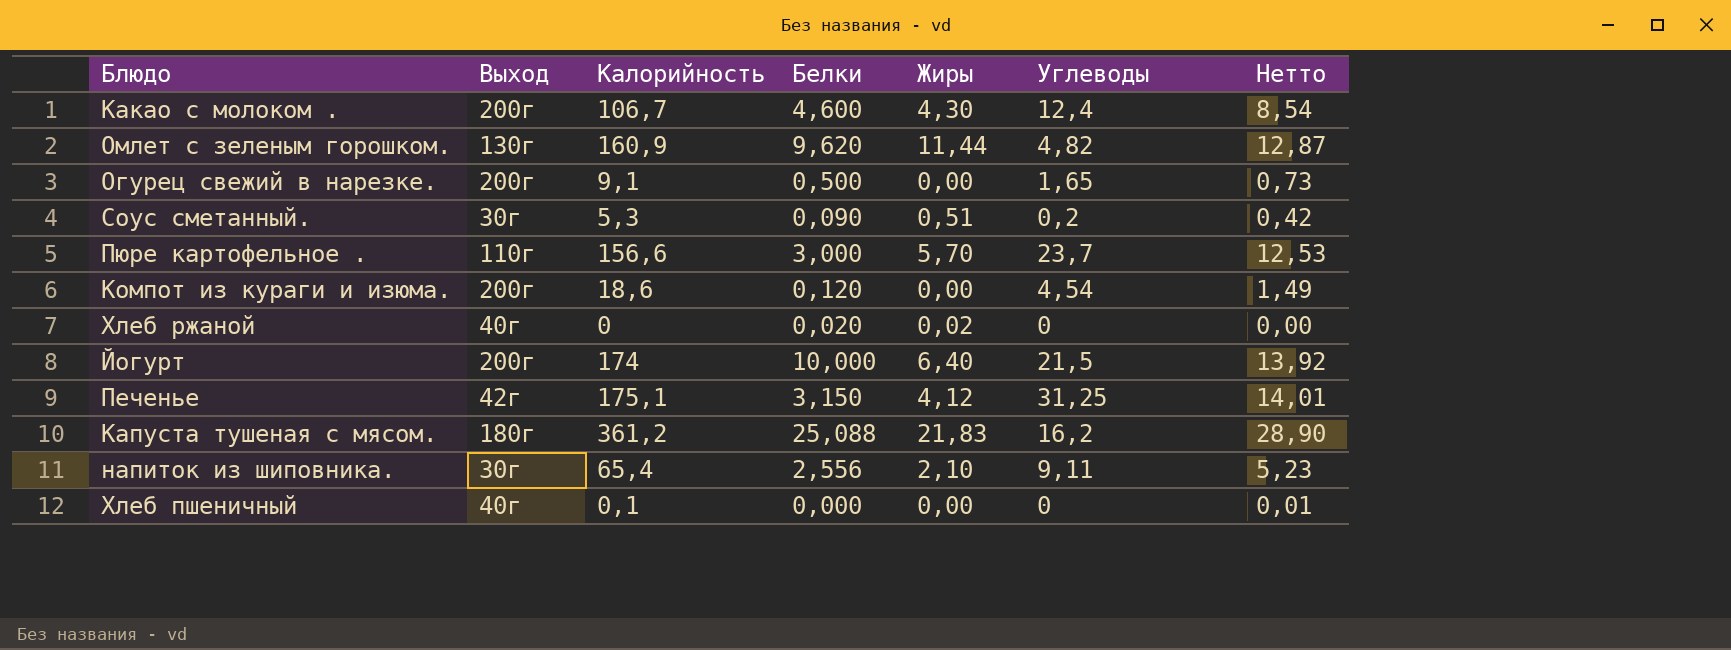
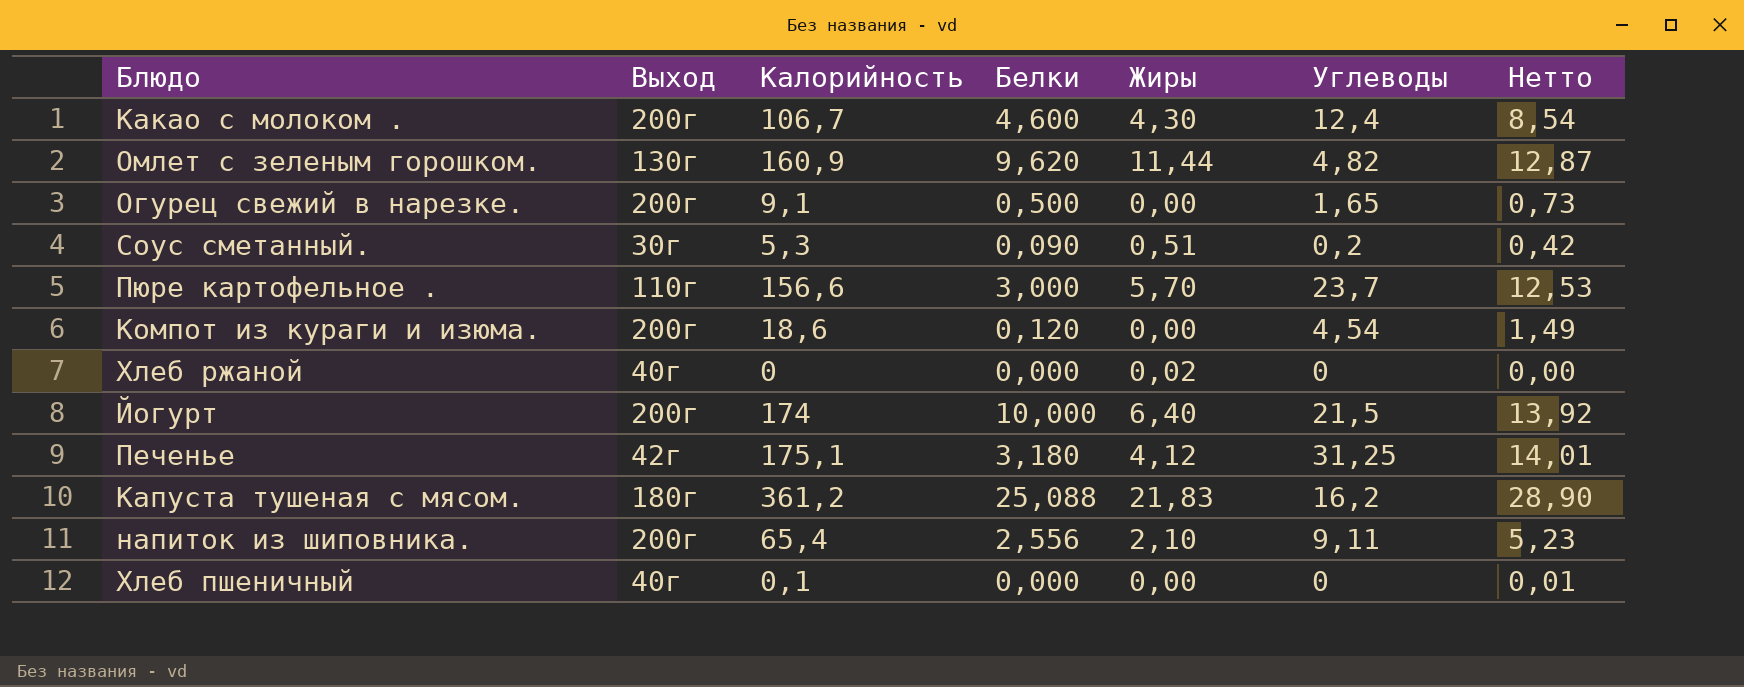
Хлеб ржаной | Белки: 0,020 -> 0,000
Печенье | Белки: 3,150 -> 3,180
напиток из шиповника. | Выход: 30г -> 200г

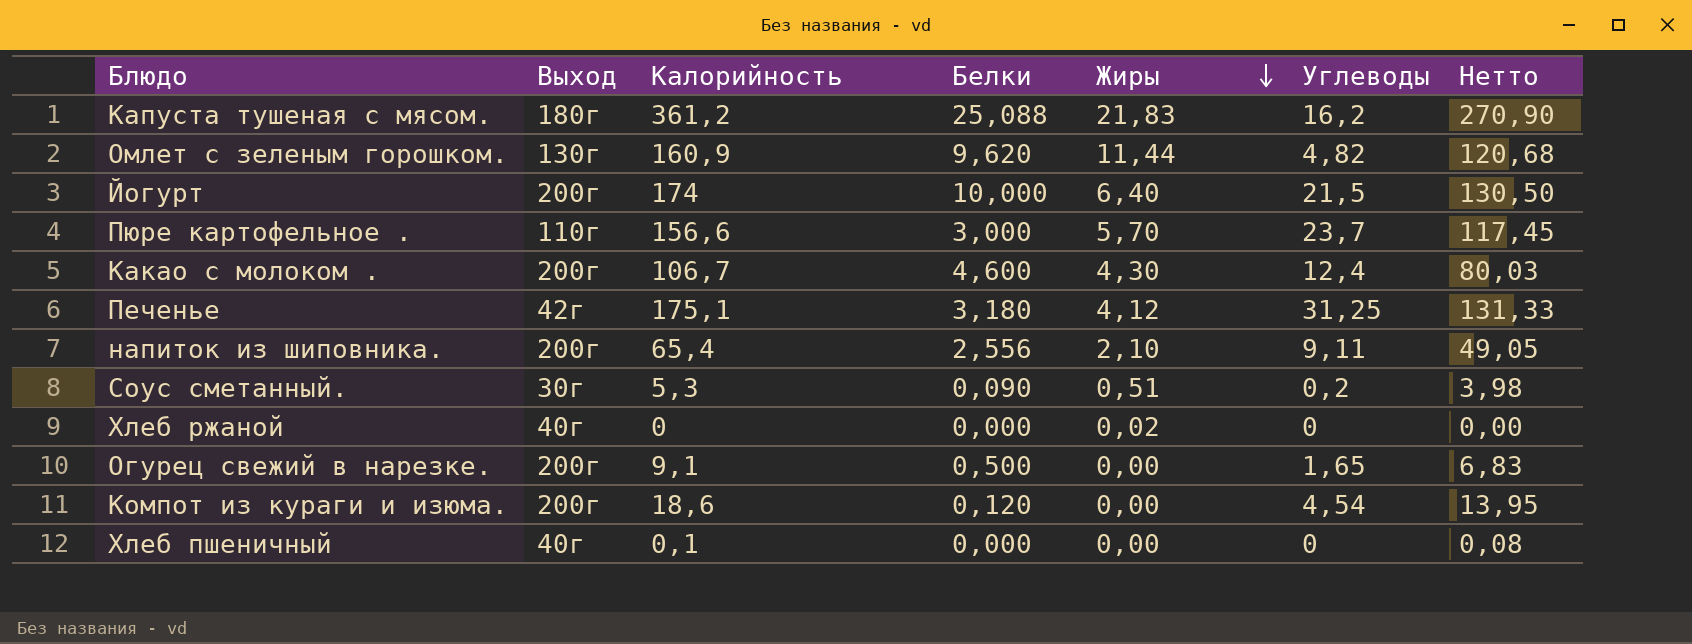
row order: none -> Жиры descending
column Нетто | formula: [Калорийность] * 0,08 -> [Калорийность] * 0,75

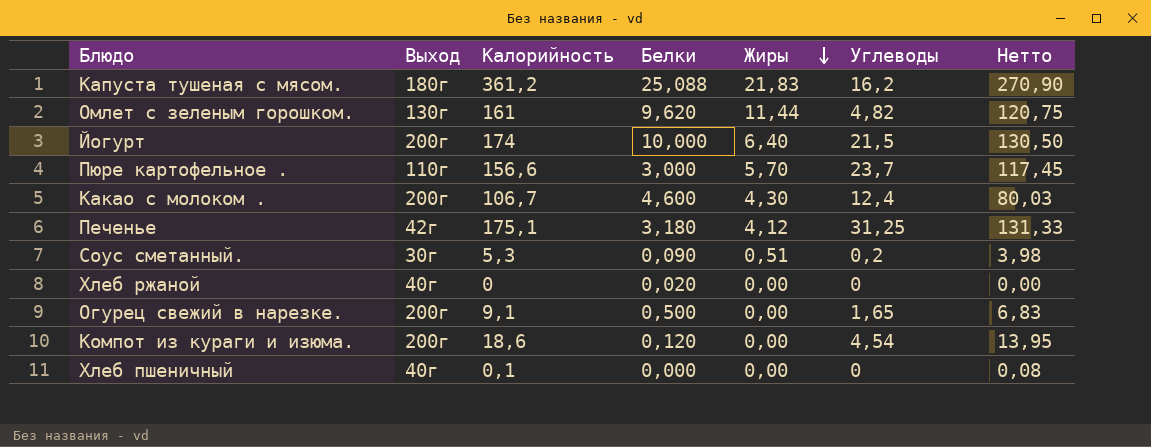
row напиток из шиповника.: 200г | 65,4 | 2,556 | 2,10 | 9,11 | 49,05 -> none
Омлет с зеленым горошком. | Калорийность: 160,9 -> 161
Омлет с зеленым горошком. | Нетто: 120,68 -> 120,75
Хлеб ржаной | Белки: 0,000 -> 0,020
Хлеб ржаной | Жиры: 0,02 -> 0,00

